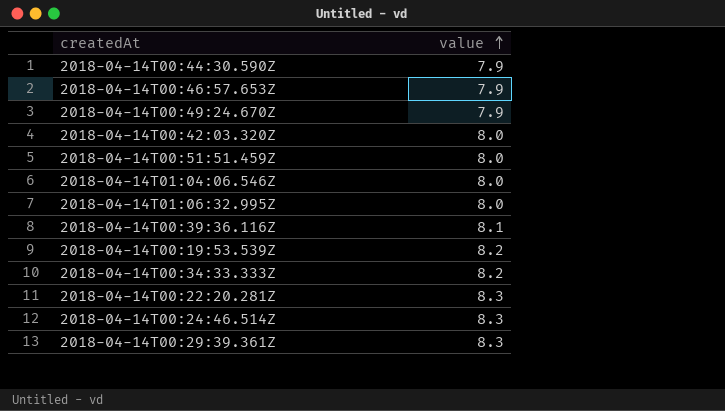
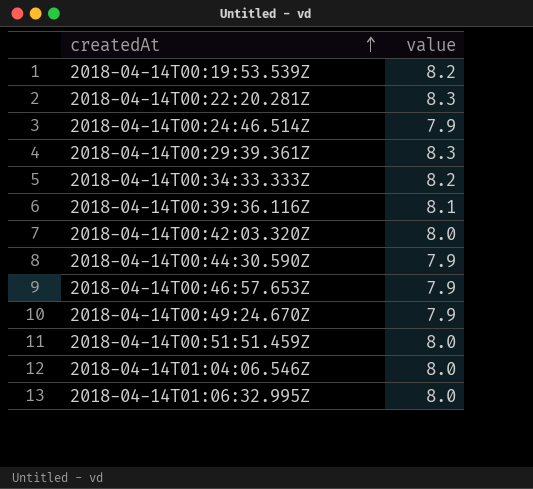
row order: value ascending -> createdAt ascending
2018-04-14T00:24:46.514Z | value: 8.3 -> 7.9

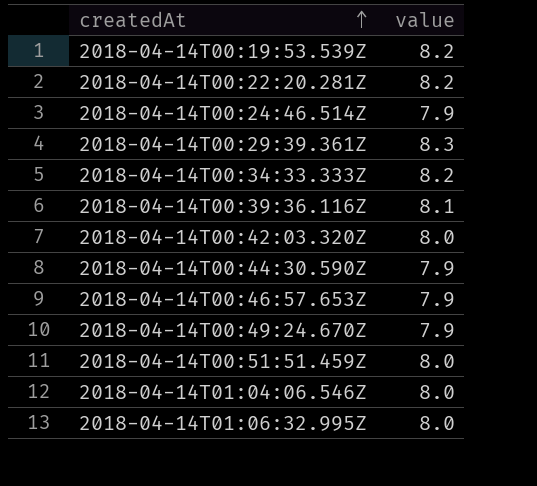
2018-04-14T00:22:20.281Z | value: 8.3 -> 8.2

